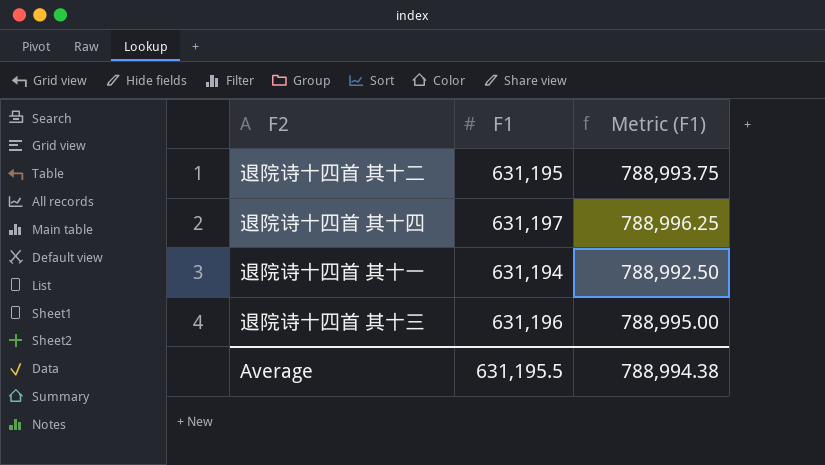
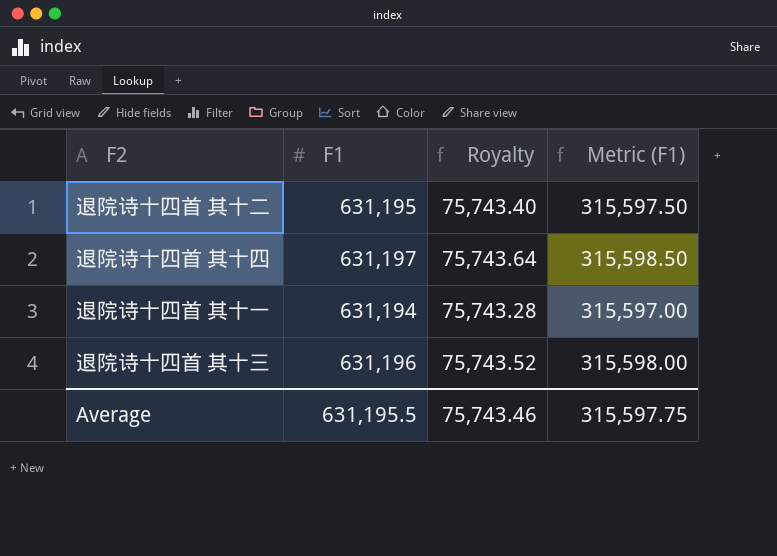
column Royalty | formula: none -> [F1] * 0.12
column Metric (F1) | formula: [F1] * 1.25 -> [F1] * 0.5
Average | Metric (F1): 788,994.38 -> 315,597.75

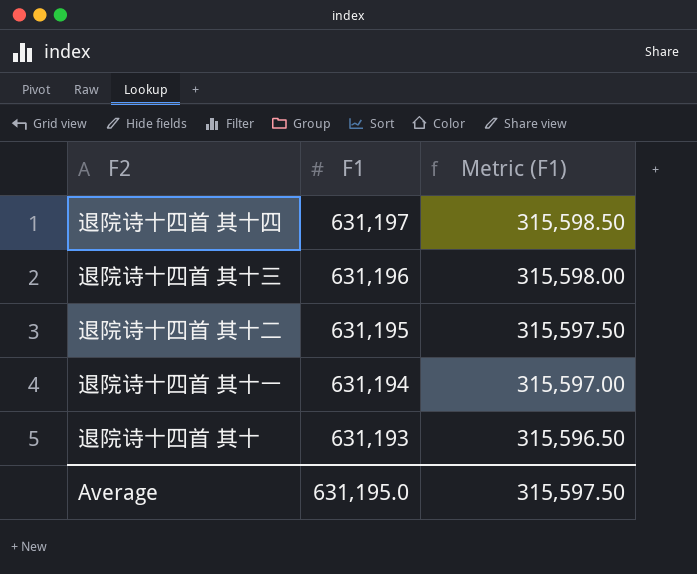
row order: none -> F1 descending
column Royalty | formula: [F1] * 0.12 -> none
row 退院诗十四首 其十: none -> 631,193 | 315,596.50
Average | F1: 631,195.5 -> 631,195.0
Average | Metric (F1): 315,597.75 -> 315,597.50

